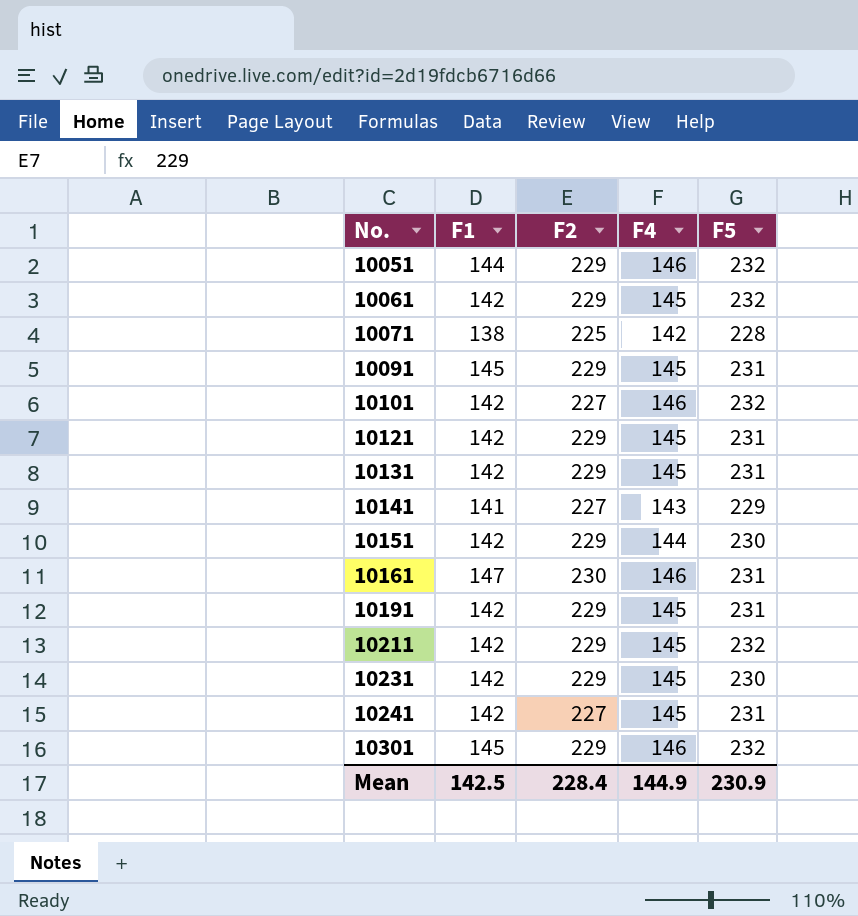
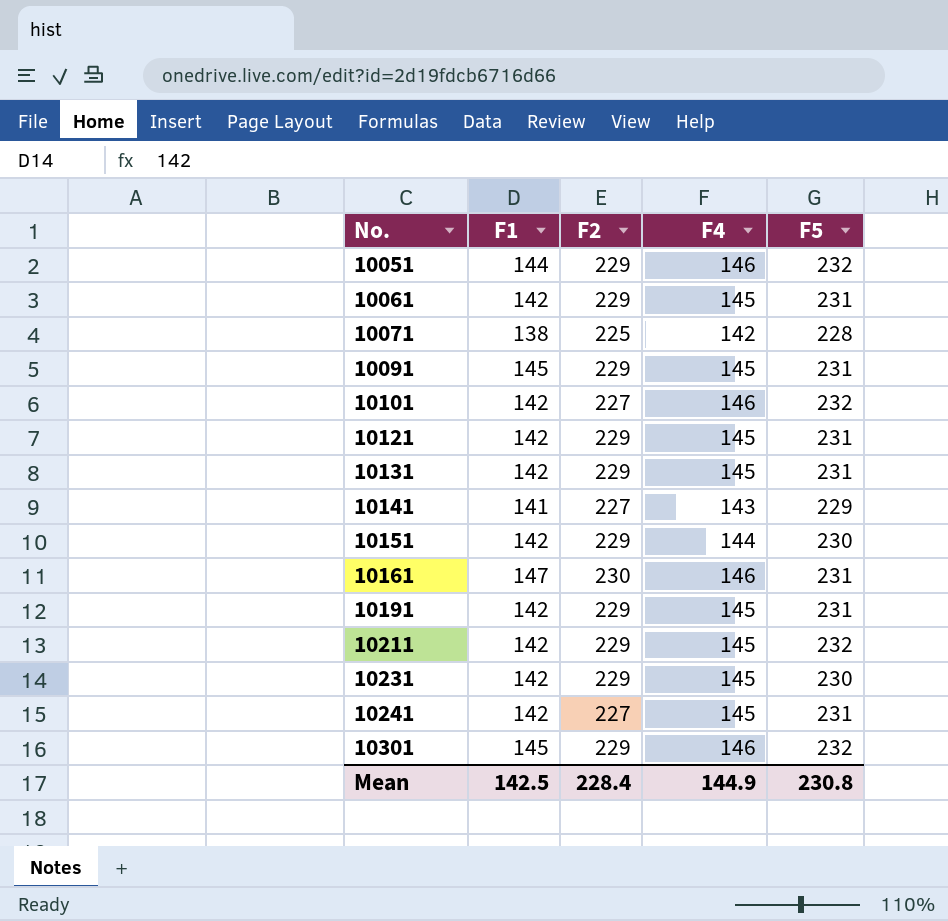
10061 | F5: 232 -> 231
Mean | F5: 230.9 -> 230.8

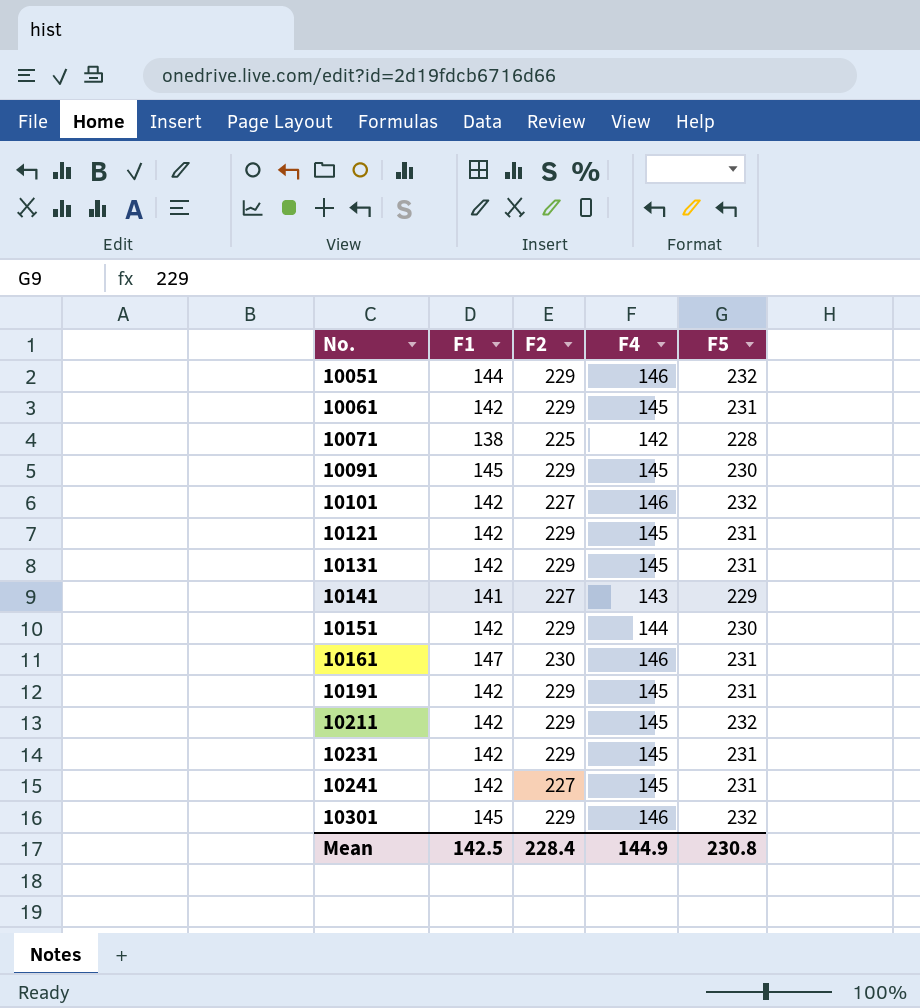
10091 | F5: 231 -> 230
10231 | F5: 230 -> 231

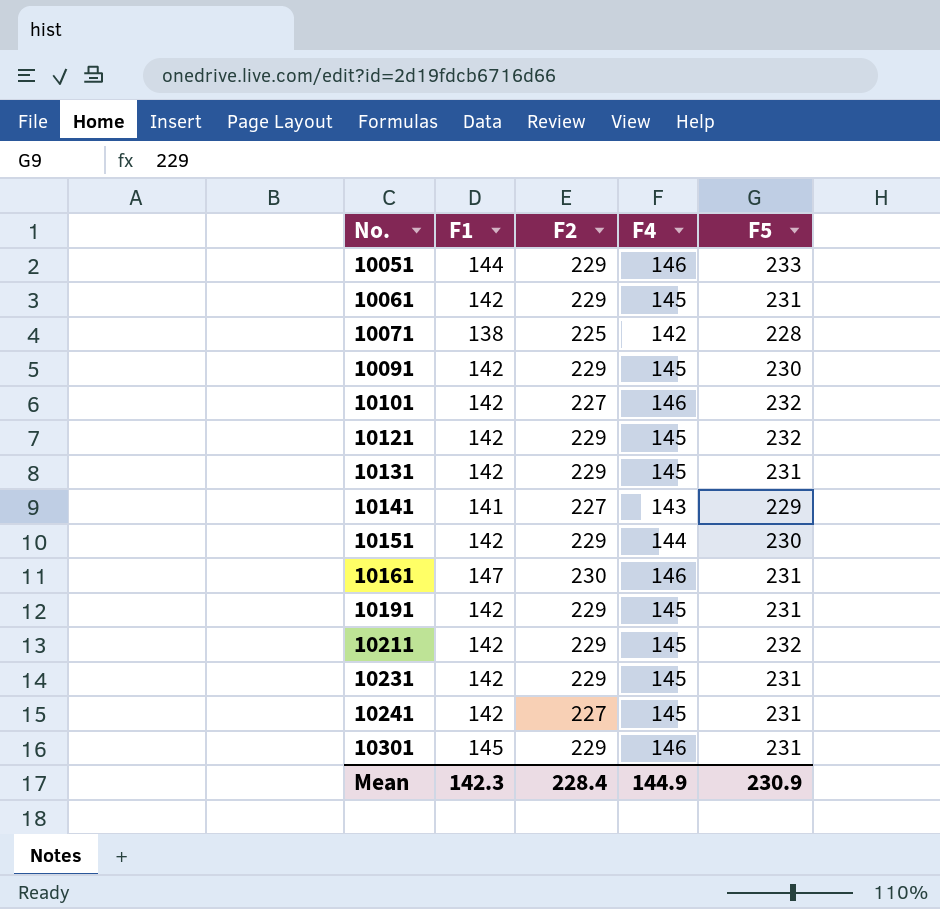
10051 | F5: 232 -> 233
10091 | F1: 145 -> 142
10121 | F5: 231 -> 232
10301 | F5: 232 -> 231
Mean | F1: 142.5 -> 142.3
Mean | F5: 230.8 -> 230.9

